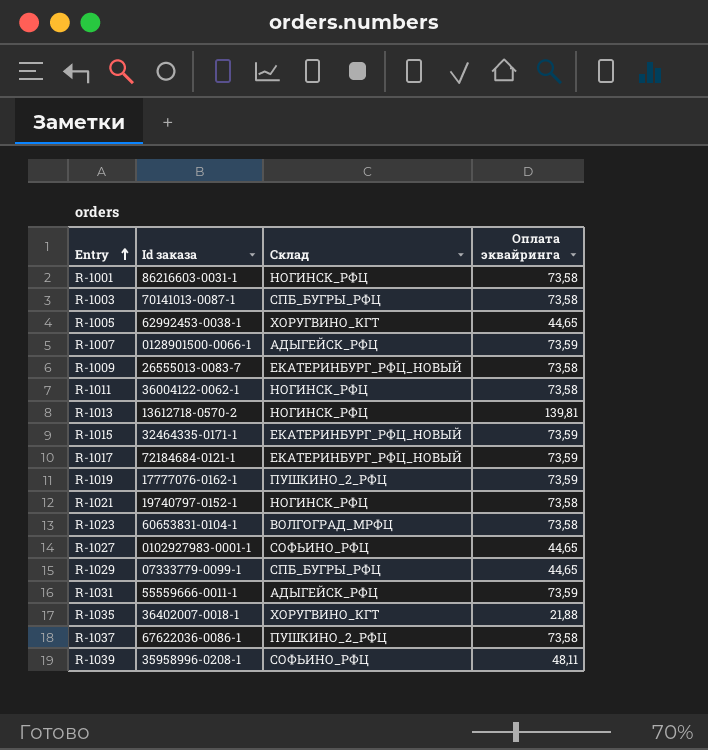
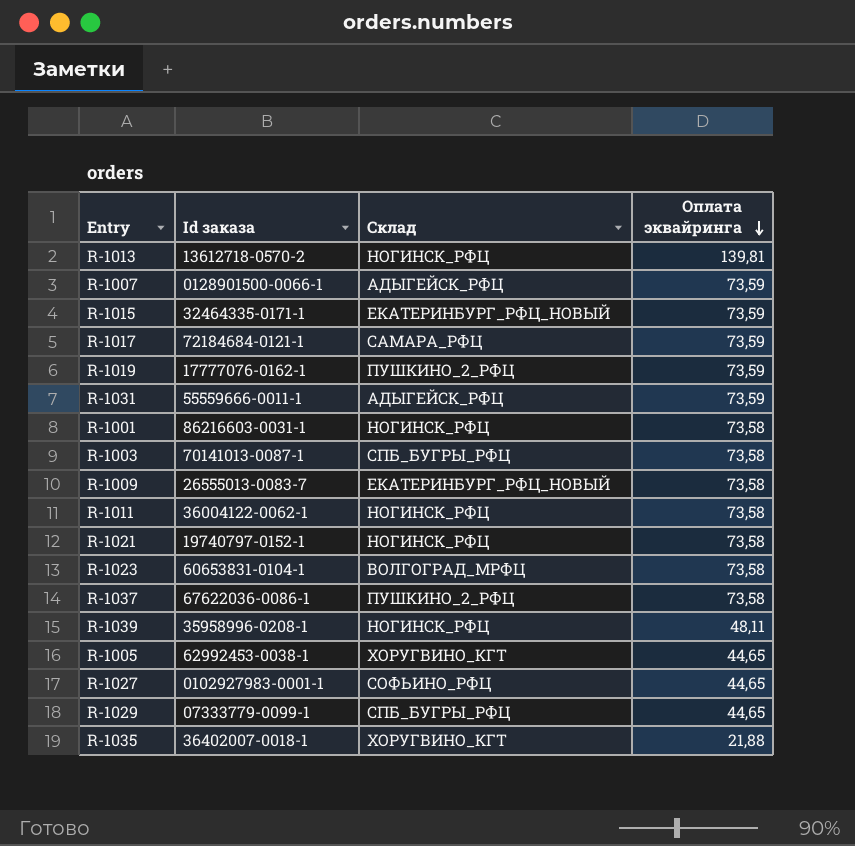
row order: Entry ascending -> Оплата эквайринга descending
R-1017 | Склад: ЕКАТЕРИНБУРГ_РФЦ_НОВЫЙ -> САМАРА_РФЦ
R-1039 | Склад: СОФЬИНО_РФЦ -> НОГИНСК_РФЦ

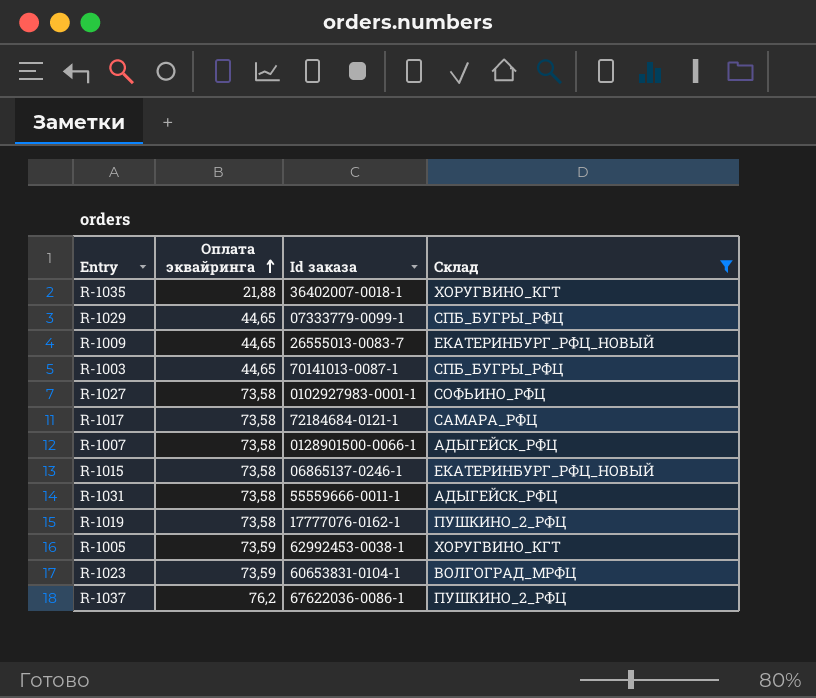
filter: none -> Склад != НОГИНСК_РФЦ
row order: Оплата эквайринга descending -> Оплата эквайринга ascending
column Оплата эквайринга | position: 4 -> 2
R-1009 | Оплата эквайринга: 73,58 -> 44,65
R-1003 | Оплата эквайринга: 73,58 -> 44,65
R-1027 | Оплата эквайринга: 44,65 -> 73,58
R-1017 | Оплата эквайринга: 73,59 -> 73,58
R-1007 | Оплата эквайринга: 73,59 -> 73,58
R-1015 | Оплата эквайринга: 73,59 -> 73,58
R-1015 | Id заказа: 32464335-0171-1 -> 06865137-0246-1
R-1031 | Оплата эквайринга: 73,59 -> 73,58
R-1019 | Оплата эквайринга: 73,59 -> 73,58
R-1005 | Оплата эквайринга: 44,65 -> 73,59
R-1023 | Оплата эквайринга: 73,58 -> 73,59
R-1037 | Оплата эквайринга: 73,58 -> 76,2

